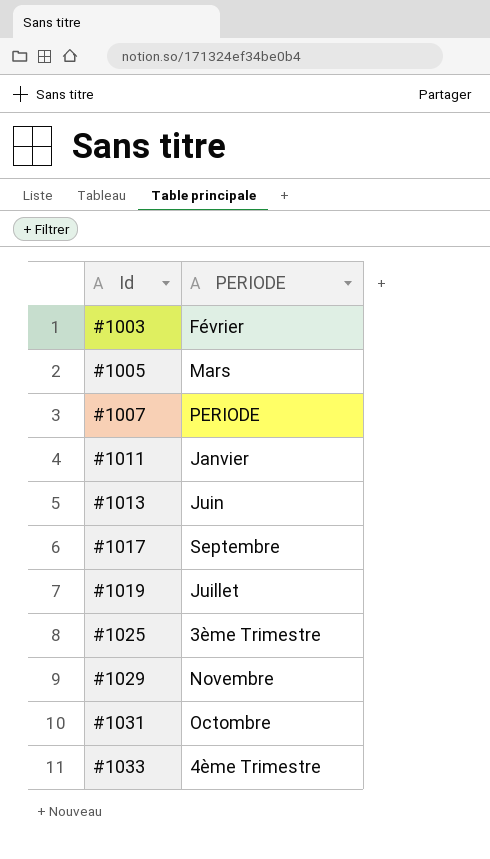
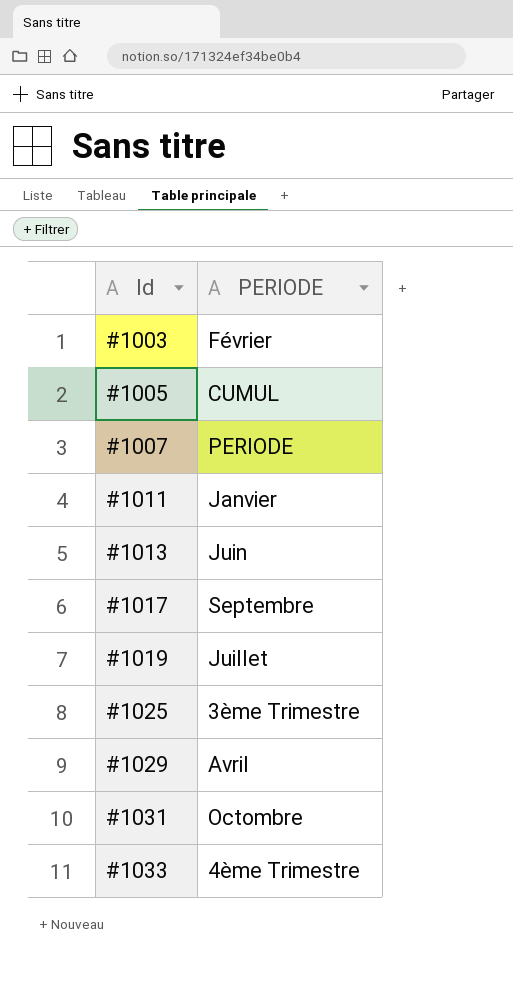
#1005 | PERIODE: Mars -> CUMUL
#1029 | PERIODE: Novembre -> Avril

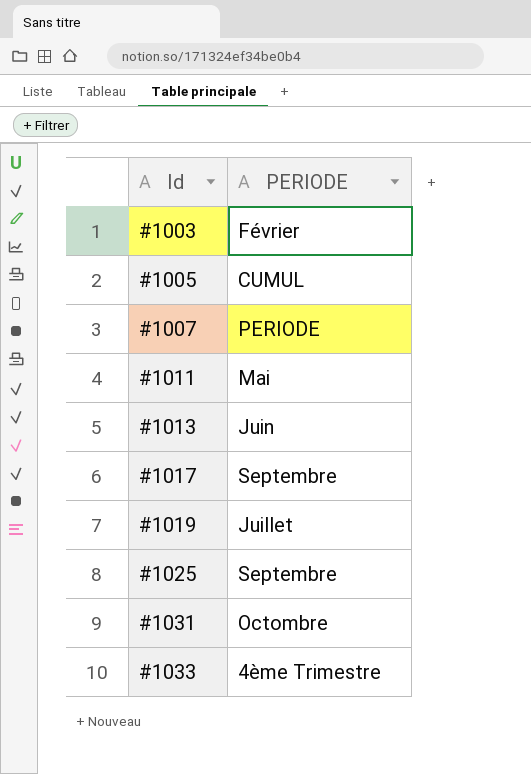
row #1029: Avril -> none
#1011 | PERIODE: Janvier -> Mai
#1025 | PERIODE: 3ème Trimestre -> Septembre

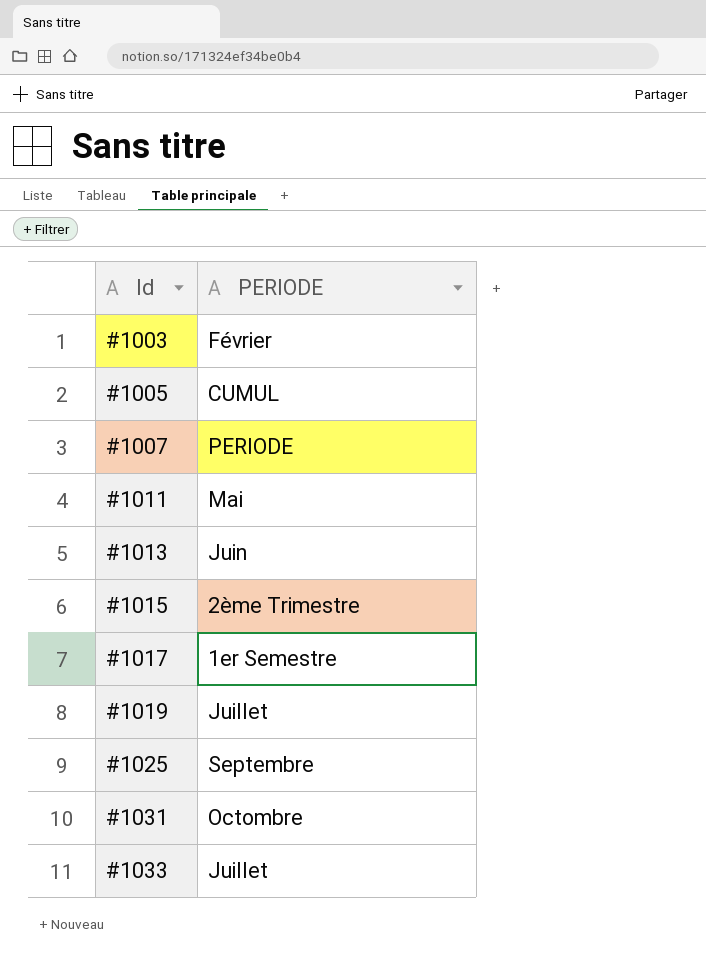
row #1015: none -> 2ème Trimestre
#1017 | PERIODE: Septembre -> 1er Semestre
#1033 | PERIODE: 4ème Trimestre -> Juillet

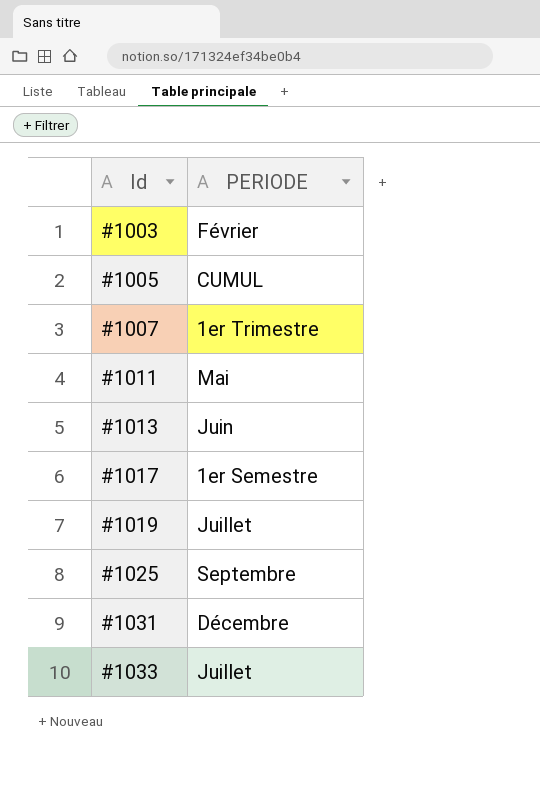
row #1015: 2ème Trimestre -> none
#1007 | PERIODE: PERIODE -> 1er Trimestre
#1031 | PERIODE: Octombre -> Décembre

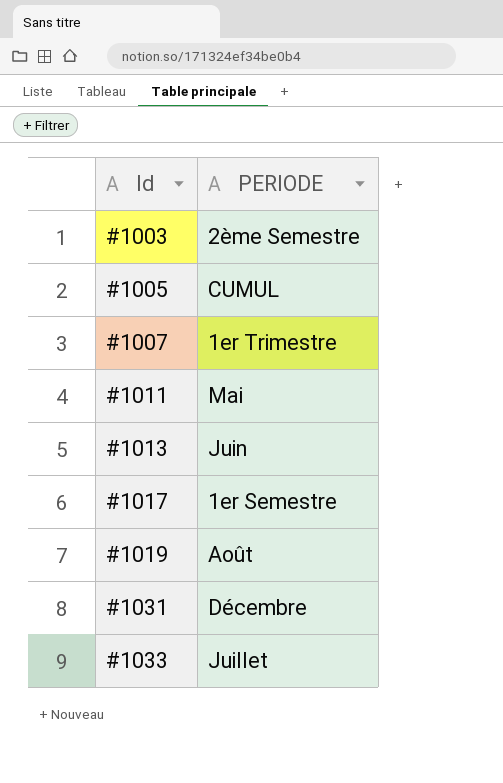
row #1025: Septembre -> none
#1003 | PERIODE: Février -> 2ème Semestre
#1019 | PERIODE: Juillet -> Août

